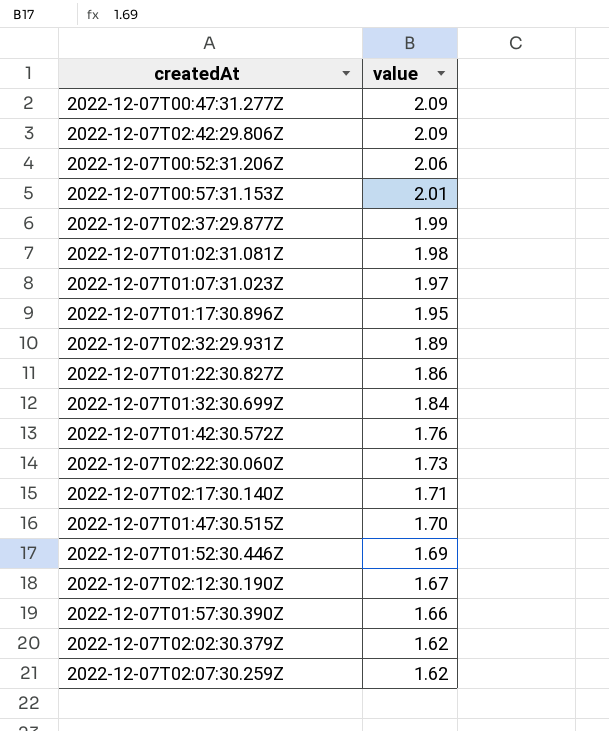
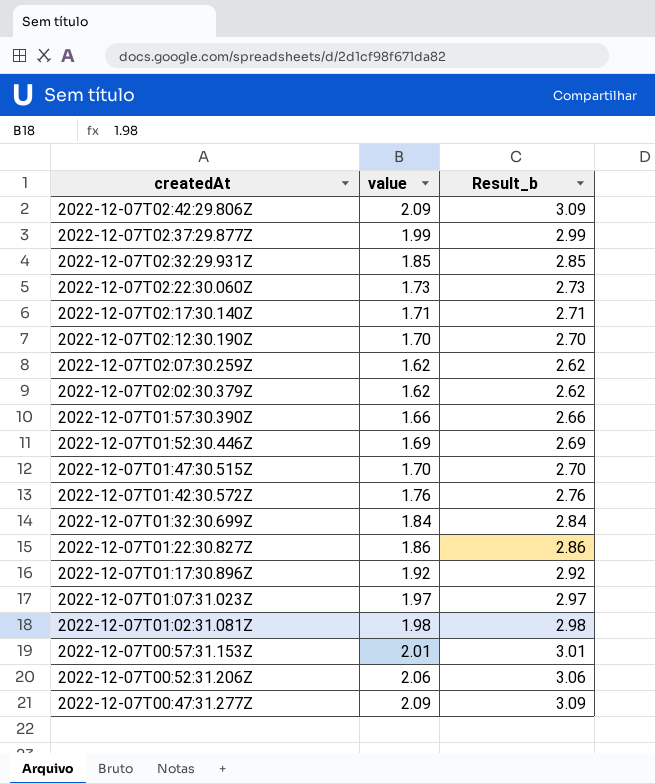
row order: value descending -> createdAt descending
column Result_b | formula: none -> [value] + 1
2022-12-07T02:32:29.931Z | value: 1.89 -> 1.85
2022-12-07T02:12:30.190Z | value: 1.67 -> 1.70
2022-12-07T01:17:30.896Z | value: 1.95 -> 1.92

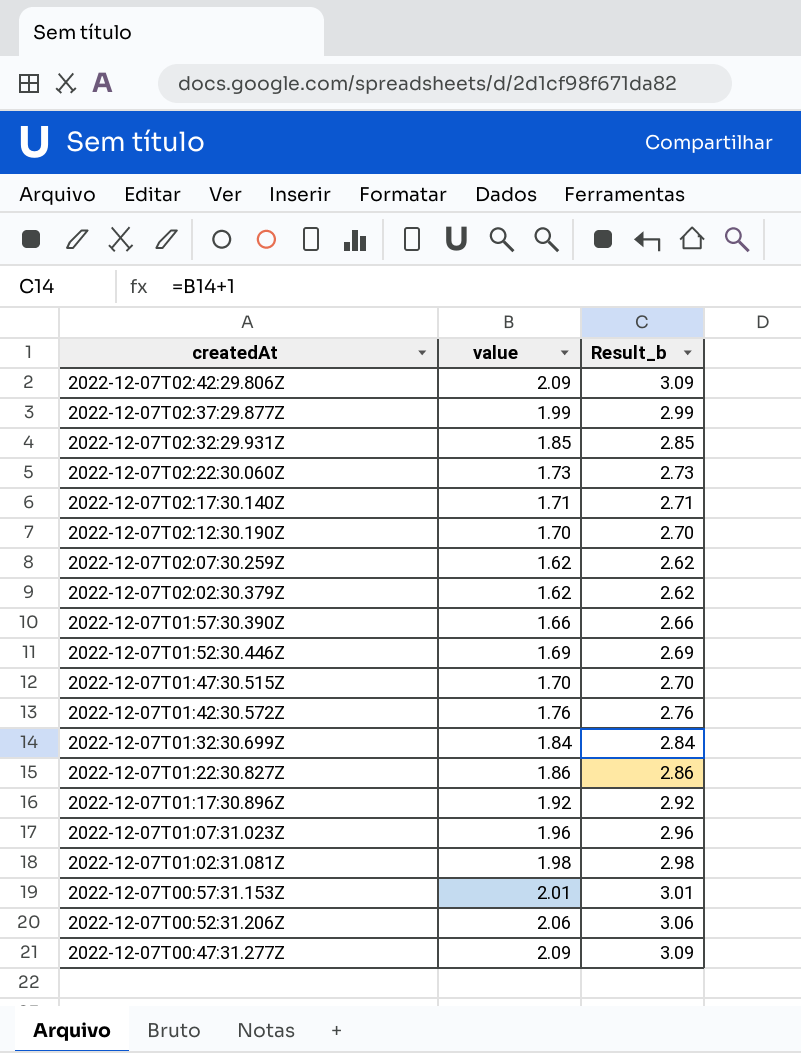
2022-12-07T01:07:31.023Z | value: 1.97 -> 1.96
2022-12-07T01:07:31.023Z | Result_b: 2.97 -> 2.96

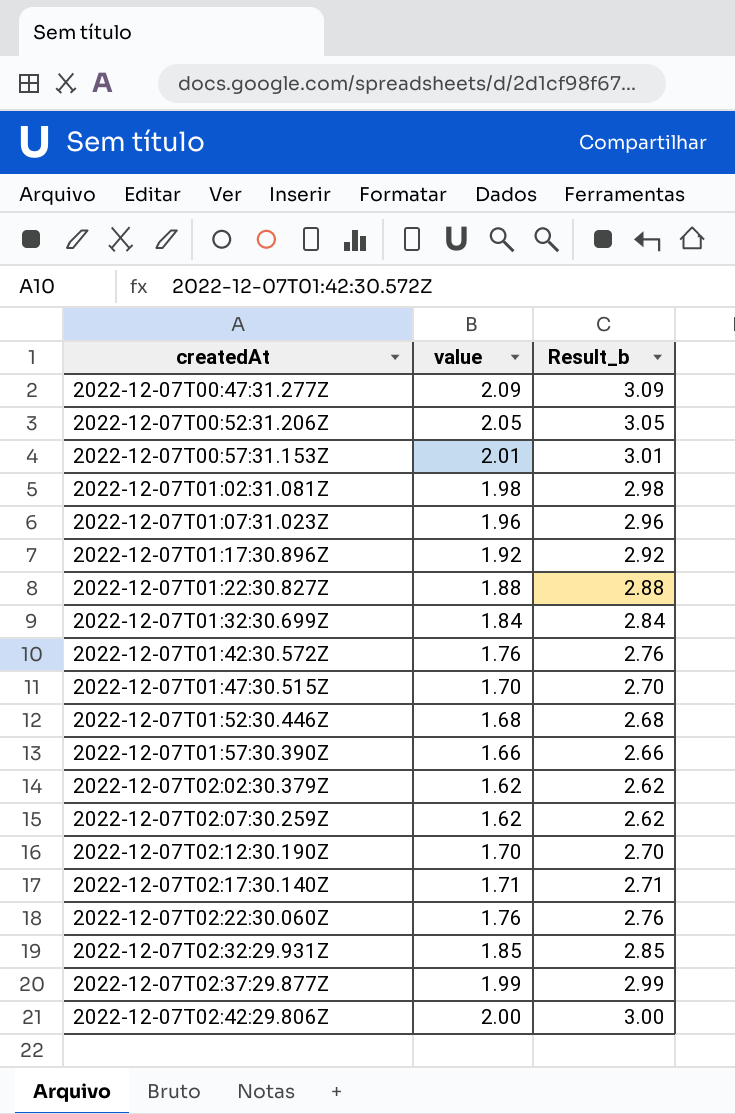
row order: createdAt descending -> createdAt ascending
2022-12-07T00:52:31.206Z | value: 2.06 -> 2.05
2022-12-07T00:52:31.206Z | Result_b: 3.06 -> 3.05
2022-12-07T01:22:30.827Z | value: 1.86 -> 1.88
2022-12-07T01:22:30.827Z | Result_b: 2.86 -> 2.88
2022-12-07T01:52:30.446Z | value: 1.69 -> 1.68
2022-12-07T01:52:30.446Z | Result_b: 2.69 -> 2.68
2022-12-07T02:22:30.060Z | value: 1.73 -> 1.76
2022-12-07T02:22:30.060Z | Result_b: 2.73 -> 2.76
2022-12-07T02:42:29.806Z | value: 2.09 -> 2.00
2022-12-07T02:42:29.806Z | Result_b: 3.09 -> 3.00

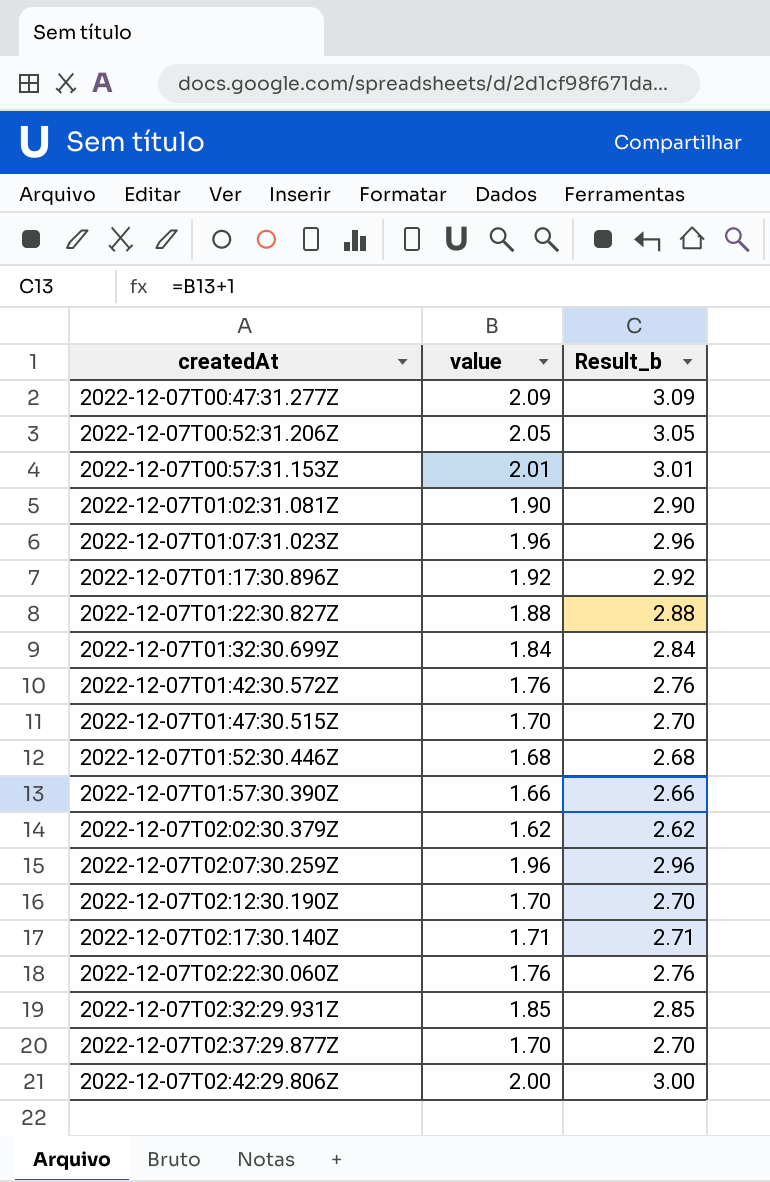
2022-12-07T01:02:31.081Z | value: 1.98 -> 1.90
2022-12-07T01:02:31.081Z | Result_b: 2.98 -> 2.90
2022-12-07T02:07:30.259Z | value: 1.62 -> 1.96
2022-12-07T02:07:30.259Z | Result_b: 2.62 -> 2.96
2022-12-07T02:37:29.877Z | value: 1.99 -> 1.70
2022-12-07T02:37:29.877Z | Result_b: 2.99 -> 2.70

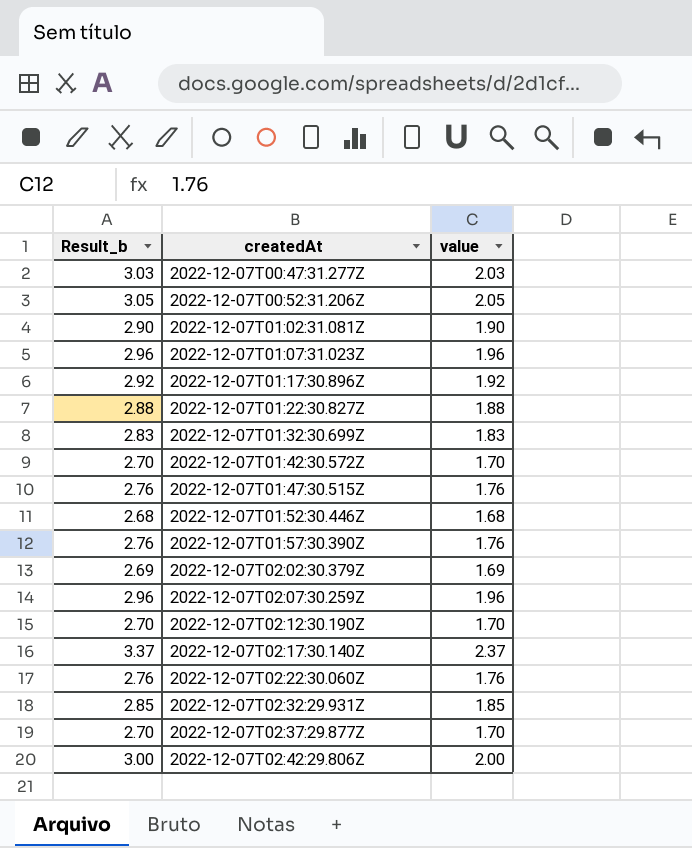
column Result_b | position: 3 -> 1
row 2022-12-07T00:57:31.153Z: 2.01 | 3.01 -> none
2022-12-07T00:47:31.277Z | Result_b: 3.09 -> 3.03
2022-12-07T00:47:31.277Z | value: 2.09 -> 2.03
2022-12-07T01:32:30.699Z | Result_b: 2.84 -> 2.83
2022-12-07T01:32:30.699Z | value: 1.84 -> 1.83
2022-12-07T01:42:30.572Z | Result_b: 2.76 -> 2.70
2022-12-07T01:42:30.572Z | value: 1.76 -> 1.70
2022-12-07T01:47:30.515Z | Result_b: 2.70 -> 2.76
2022-12-07T01:47:30.515Z | value: 1.70 -> 1.76
2022-12-07T01:57:30.390Z | Result_b: 2.66 -> 2.76
2022-12-07T01:57:30.390Z | value: 1.66 -> 1.76
2022-12-07T02:02:30.379Z | Result_b: 2.62 -> 2.69
2022-12-07T02:02:30.379Z | value: 1.62 -> 1.69
2022-12-07T02:17:30.140Z | Result_b: 2.71 -> 3.37
2022-12-07T02:17:30.140Z | value: 1.71 -> 2.37

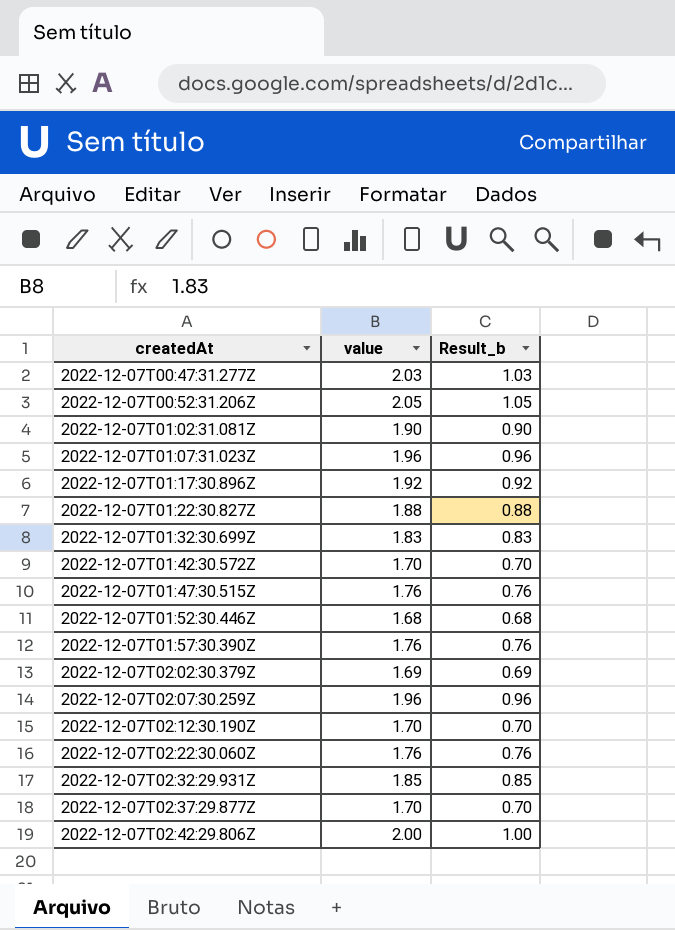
column Result_b | formula: [value] + 1 -> [value] - 1
column Result_b | position: 1 -> 3
row 2022-12-07T02:17:30.140Z: 3.37 | 2.37 -> none

